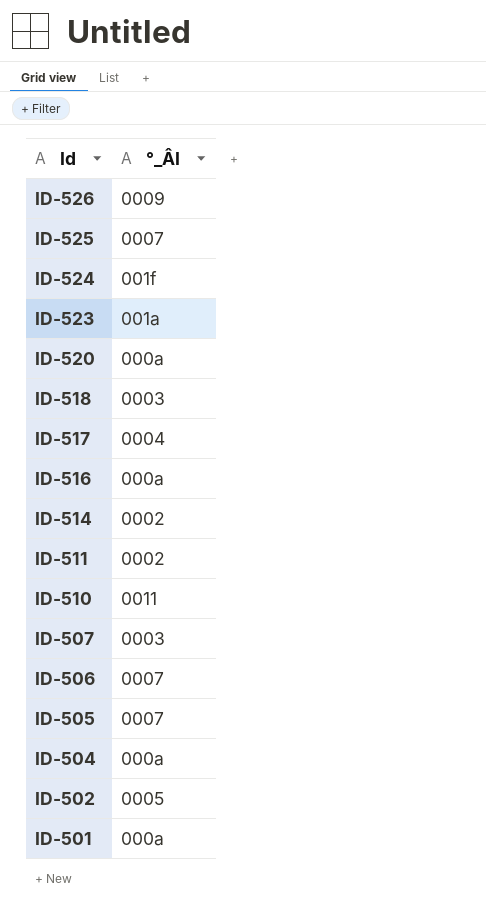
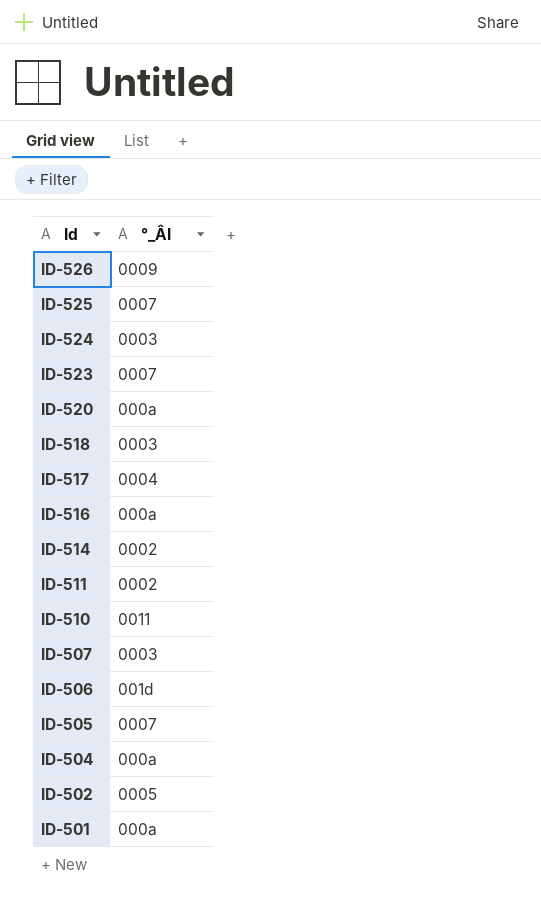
ID-524 | °_ÂI: 001f -> 0003
ID-523 | °_ÂI: 001a -> 0007
ID-506 | °_ÂI: 0007 -> 001d

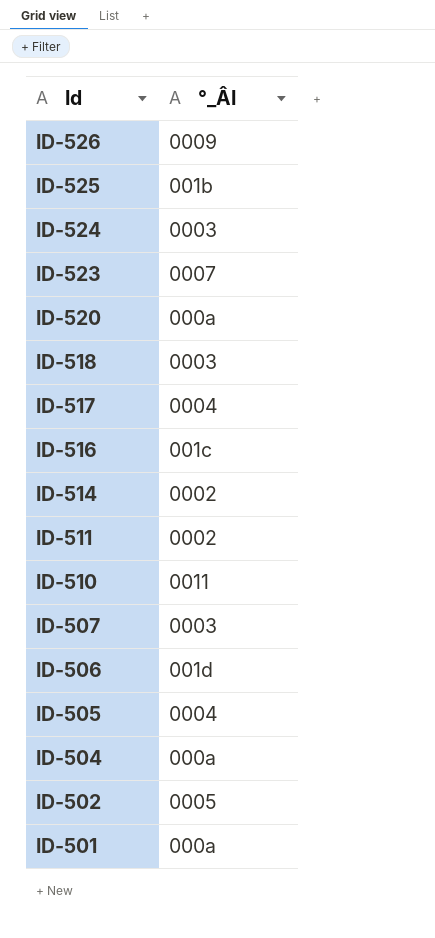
ID-525 | °_ÂI: 0007 -> 001b
ID-516 | °_ÂI: 000a -> 001c
ID-505 | °_ÂI: 0007 -> 0004

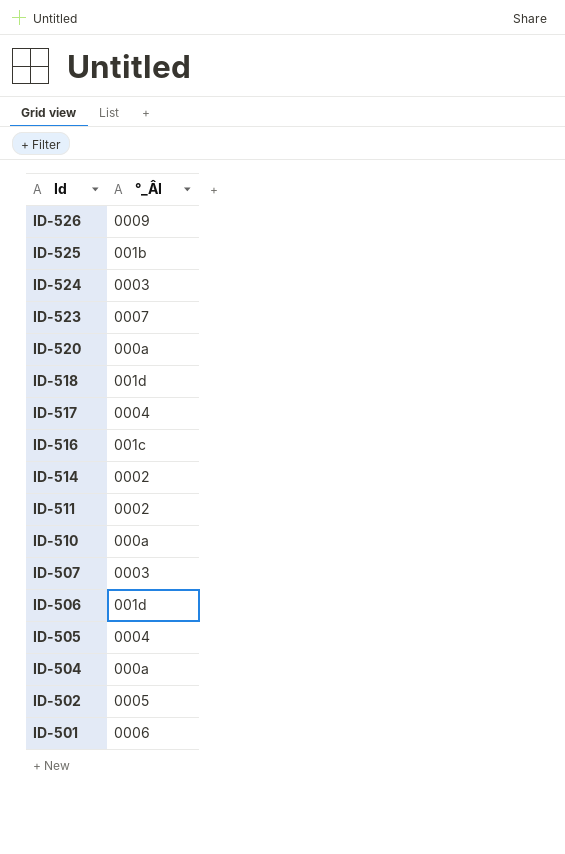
ID-518 | °_ÂI: 0003 -> 001d
ID-510 | °_ÂI: 0011 -> 000a
ID-501 | °_ÂI: 000a -> 0006

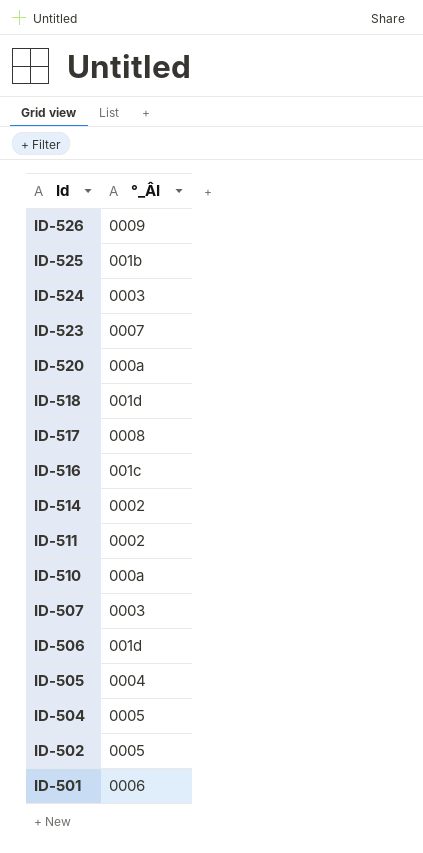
ID-517 | °_ÂI: 0004 -> 0008
ID-504 | °_ÂI: 000a -> 0005

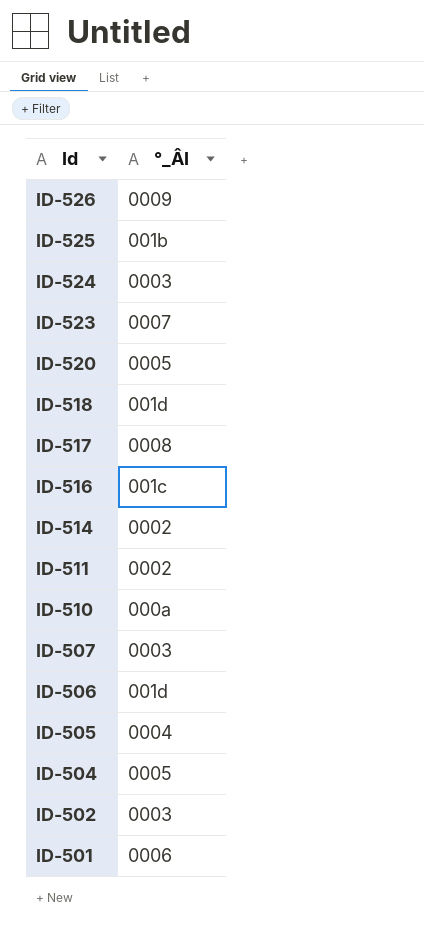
ID-520 | °_ÂI: 000a -> 0005
ID-502 | °_ÂI: 0005 -> 0003

